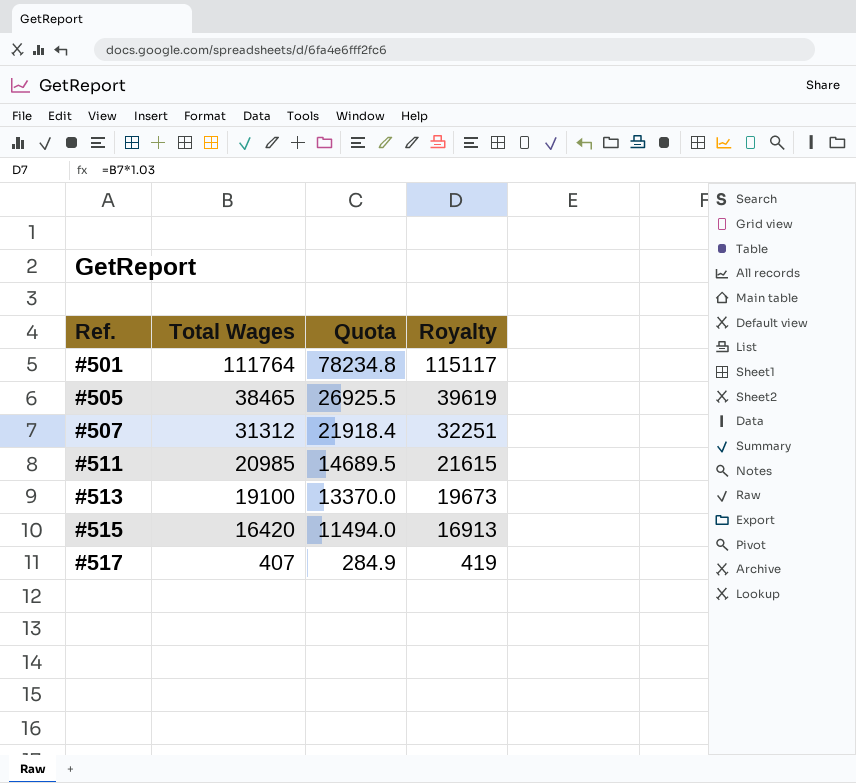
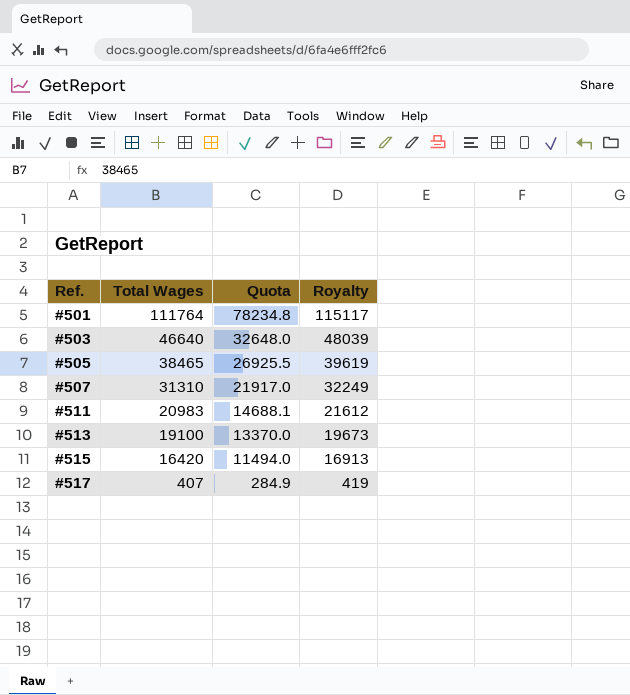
row #503: none -> 46640 | 32648.0 | 48039
#507 | Total Wages: 31312 -> 31310
#507 | Quota: 21918.4 -> 21917.0
#507 | Royalty: 32251 -> 32249
#511 | Total Wages: 20985 -> 20983
#511 | Quota: 14689.5 -> 14688.1
#511 | Royalty: 21615 -> 21612

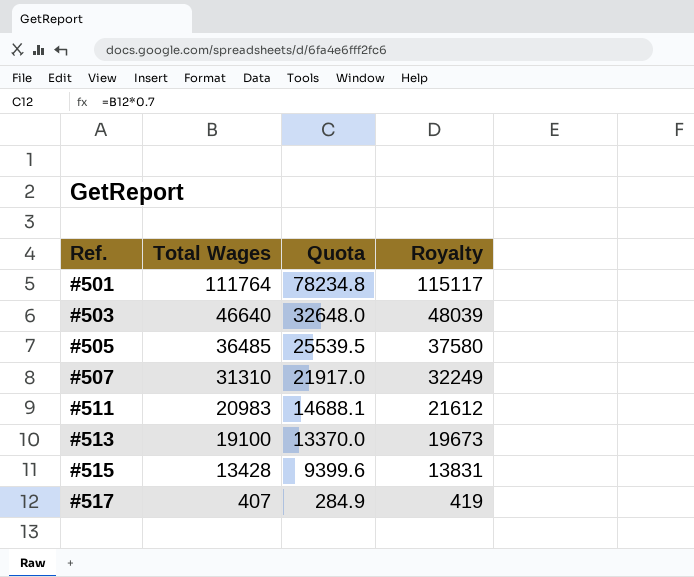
#505 | Total Wages: 38465 -> 36485
#505 | Quota: 26925.5 -> 25539.5
#505 | Royalty: 39619 -> 37580
#515 | Total Wages: 16420 -> 13428
#515 | Quota: 11494.0 -> 9399.6
#515 | Royalty: 16913 -> 13831

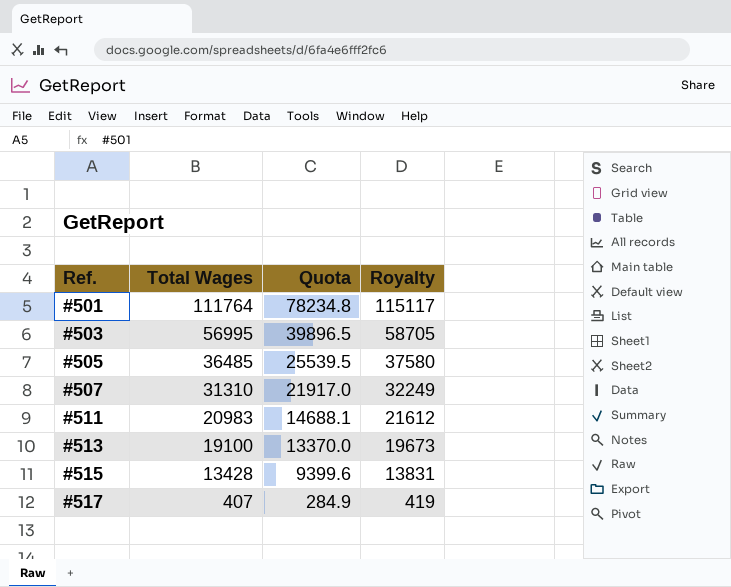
#503 | Total Wages: 46640 -> 56995
#503 | Quota: 32648.0 -> 39896.5
#503 | Royalty: 48039 -> 58705

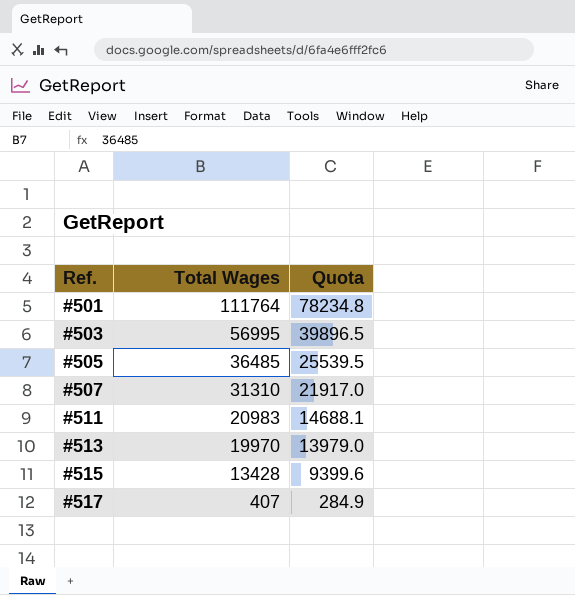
column Royalty | formula: [Total Wages] * 1.03 -> none
#513 | Total Wages: 19100 -> 19970
#513 | Quota: 13370.0 -> 13979.0

